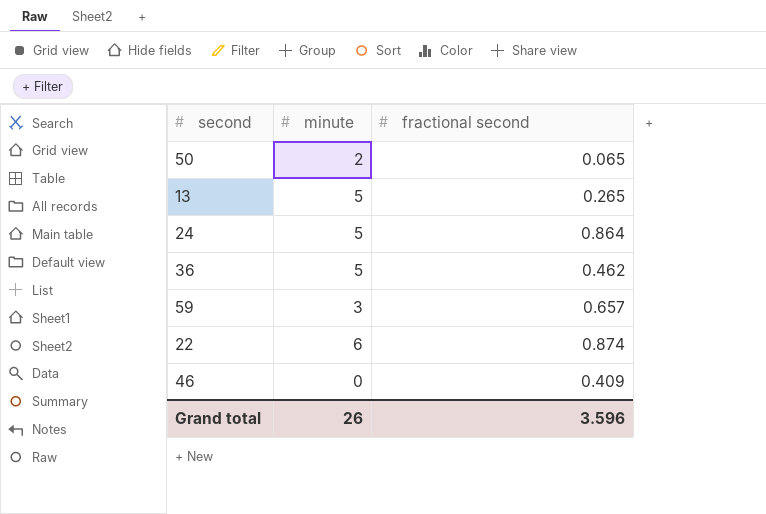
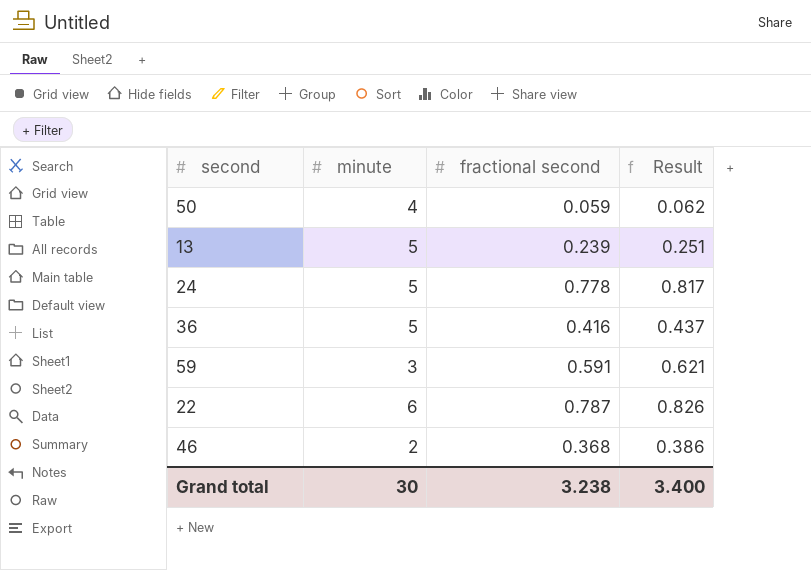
column Result | formula: none -> [fractional second] * 1.05
50 | minute: 2 -> 4
50 | fractional second: 0.065 -> 0.059
13 | fractional second: 0.265 -> 0.239
24 | fractional second: 0.864 -> 0.778
36 | fractional second: 0.462 -> 0.416
59 | fractional second: 0.657 -> 0.591
22 | fractional second: 0.874 -> 0.787
46 | minute: 0 -> 2
46 | fractional second: 0.409 -> 0.368
Grand total | minute: 26 -> 30
Grand total | fractional second: 3.596 -> 3.238

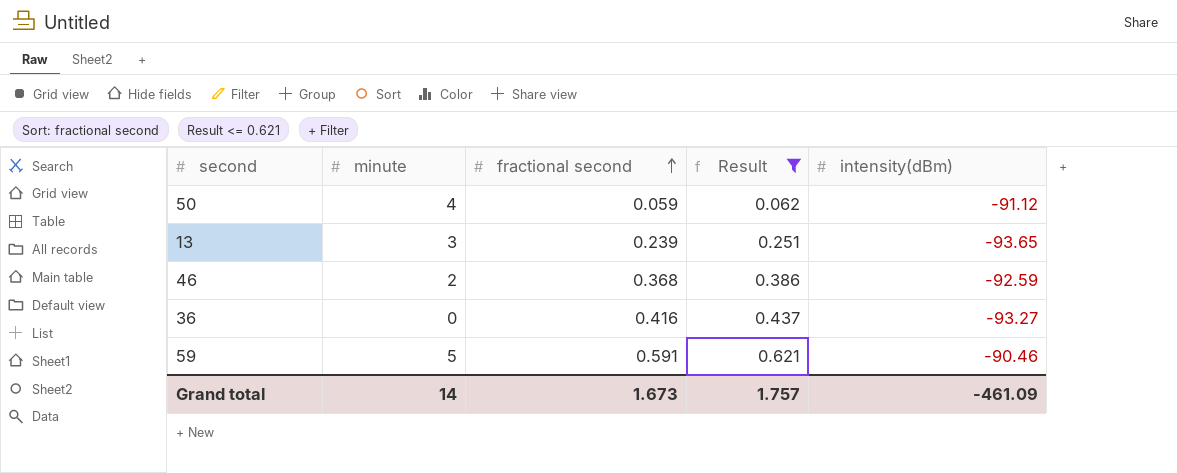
filter: none -> Result <= 0.621
row order: none -> fractional second ascending
column intensity(dBm) | position: none -> 5
13 | minute: 5 -> 3
36 | minute: 5 -> 0
59 | minute: 3 -> 5
Grand total | minute: 30 -> 14
Grand total | fractional second: 3.238 -> 1.673
Grand total | Result: 3.400 -> 1.757

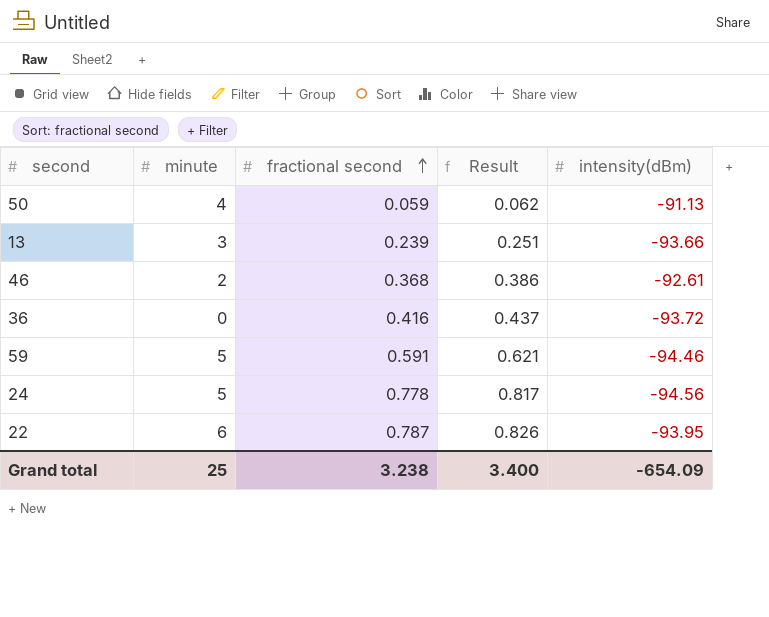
filter: Result <= 0.621 -> none
50 | intensity(dBm): -91.12 -> -91.13
13 | intensity(dBm): -93.65 -> -93.66
46 | intensity(dBm): -92.59 -> -92.61
36 | intensity(dBm): -93.27 -> -93.72
59 | intensity(dBm): -90.46 -> -94.46
Grand total | minute: 14 -> 25
Grand total | fractional second: 1.673 -> 3.238
Grand total | Result: 1.757 -> 3.400
Grand total | intensity(dBm): -461.09 -> -654.09

